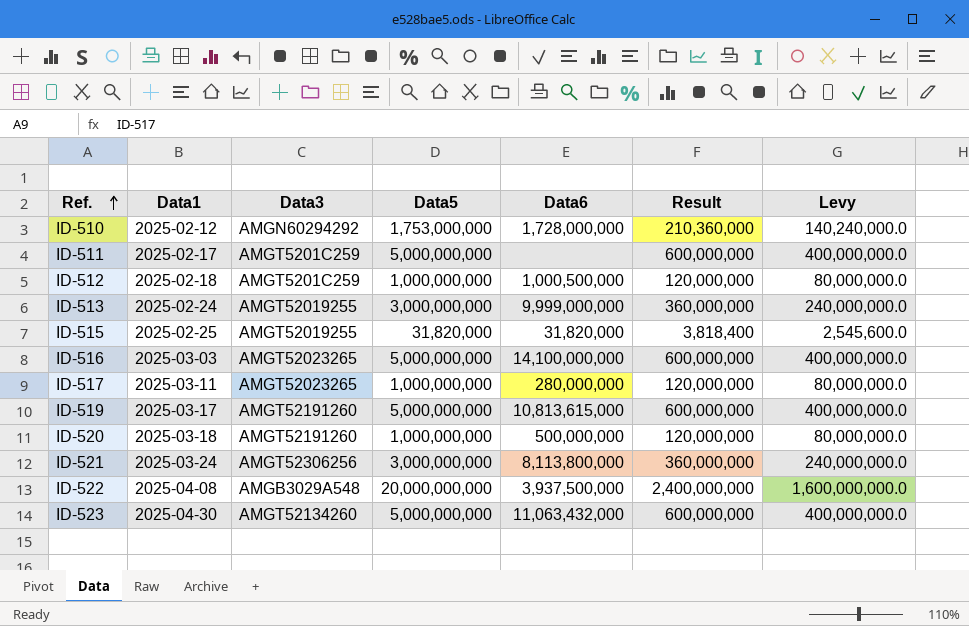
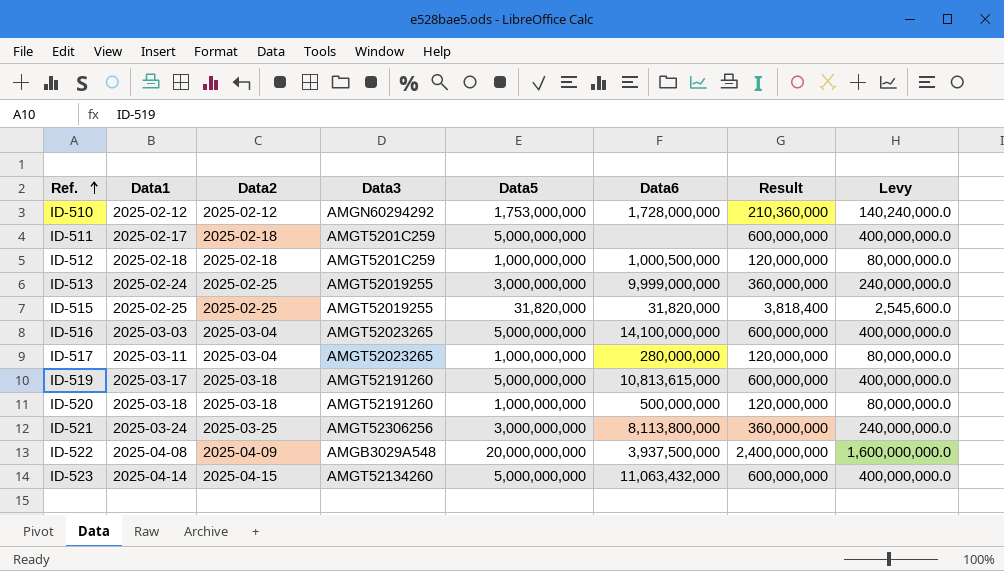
column Data2 | position: none -> 3
ID-523 | Data1: 2025-04-30 -> 2025-04-14

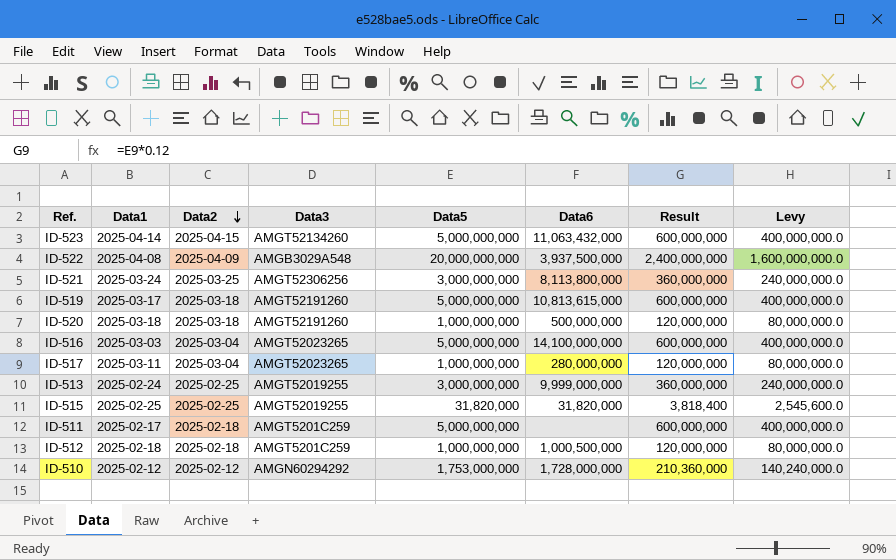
row order: Ref. ascending -> Data2 descending

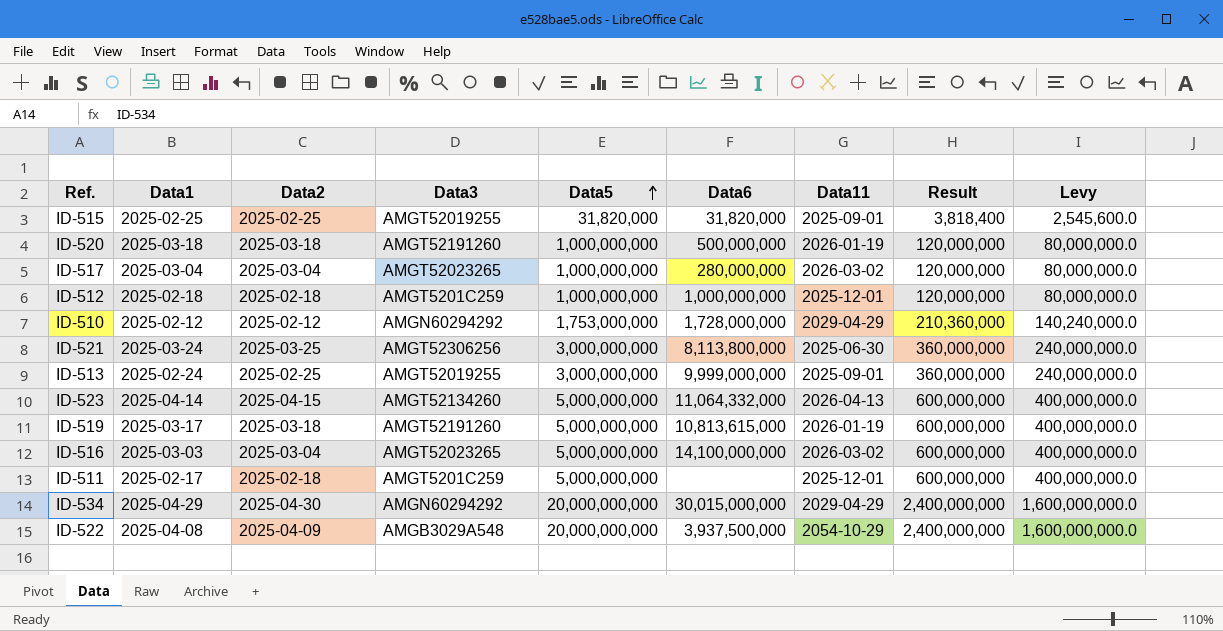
row order: Data2 descending -> Data5 ascending
column Data11 | position: none -> 7
ID-517 | Data1: 2025-03-11 -> 2025-03-04
ID-512 | Data6: 1,000,500,000 -> 1,000,000,000
ID-523 | Data6: 11,063,432,000 -> 11,064,332,000
row ID-534: none -> 2025-04-29 | 2025-04-30 | AMGN60294292 | 20,000,000,000 | 30,015,000,000 | 2029-04-29 | 2,400,000,000 | 1,600,000,000.0

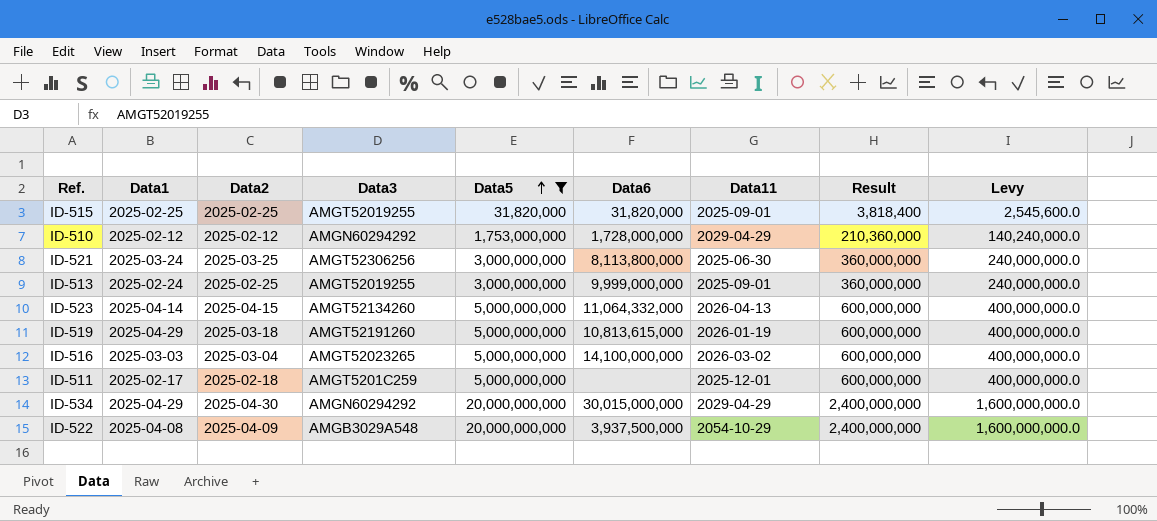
filter: none -> Data5 != 1,000,000,000
ID-519 | Data1: 2025-03-17 -> 2025-04-29

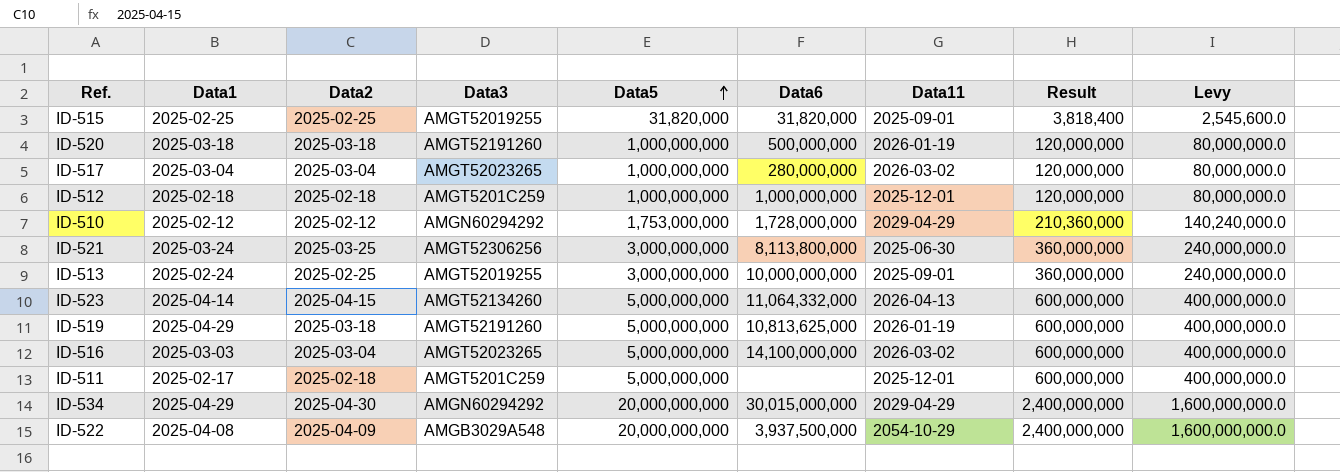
filter: Data5 != 1,000,000,000 -> none
ID-513 | Data6: 9,999,000,000 -> 10,000,000,000
ID-519 | Data6: 10,813,615,000 -> 10,813,625,000

